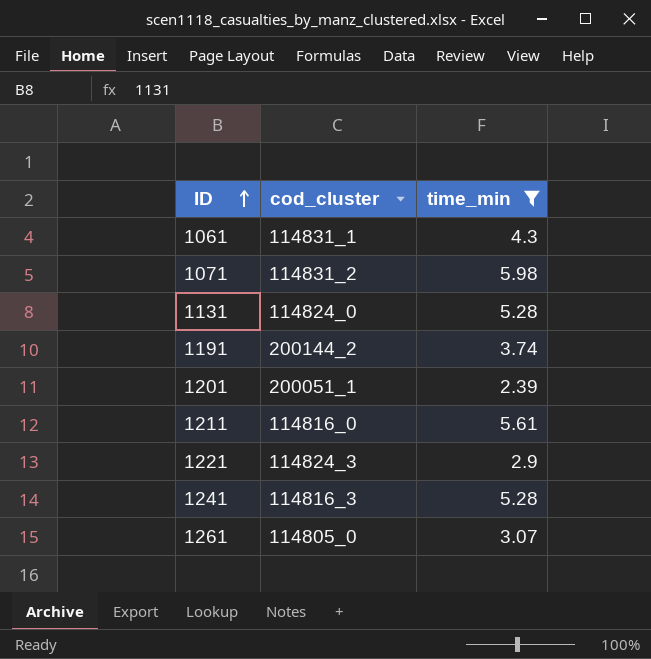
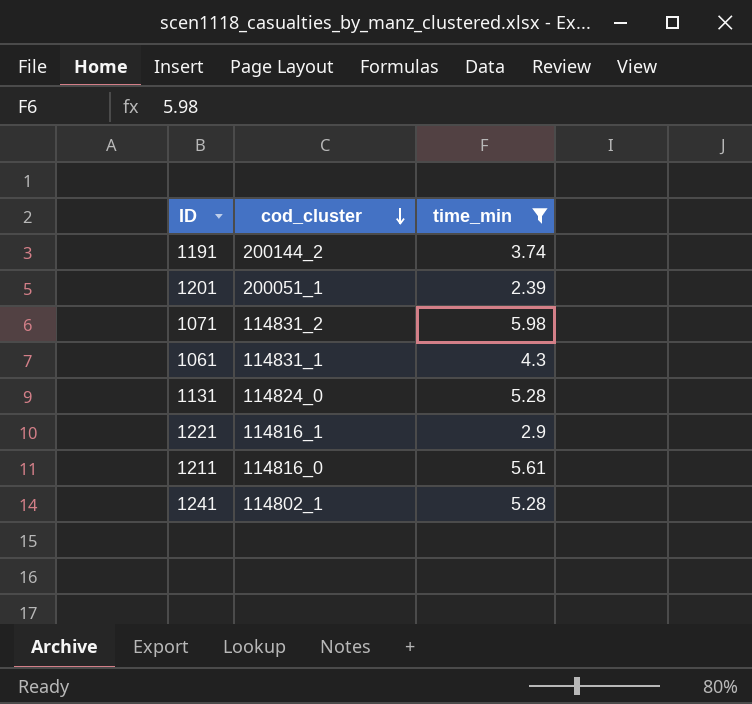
row order: ID ascending -> cod_cluster descending
row 1261: 114805_0 | 3.07 -> none
1221 | cod_cluster: 114824_3 -> 114816_1
1241 | cod_cluster: 114816_3 -> 114802_1

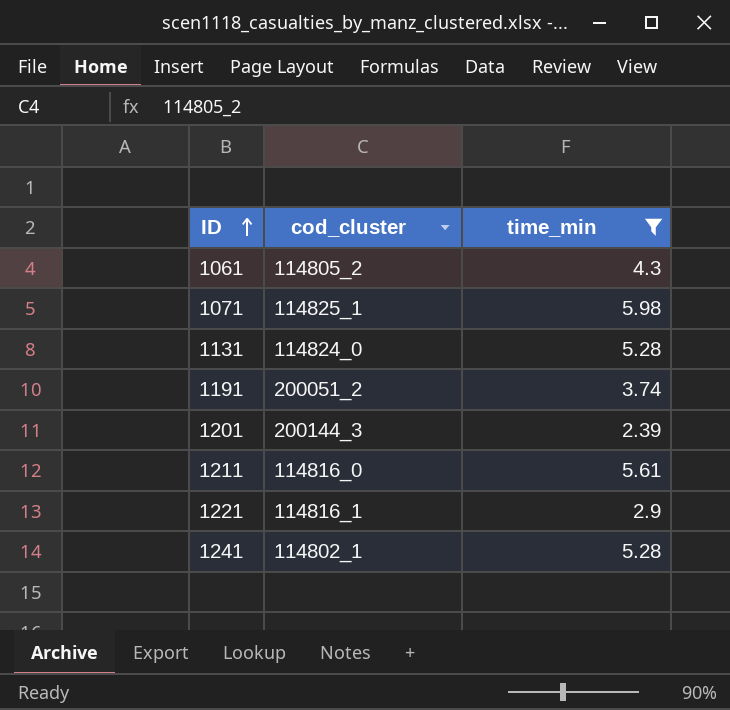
row order: cod_cluster descending -> ID ascending
1061 | cod_cluster: 114831_1 -> 114805_2
1071 | cod_cluster: 114831_2 -> 114825_1
1191 | cod_cluster: 200144_2 -> 200051_2
1201 | cod_cluster: 200051_1 -> 200144_3

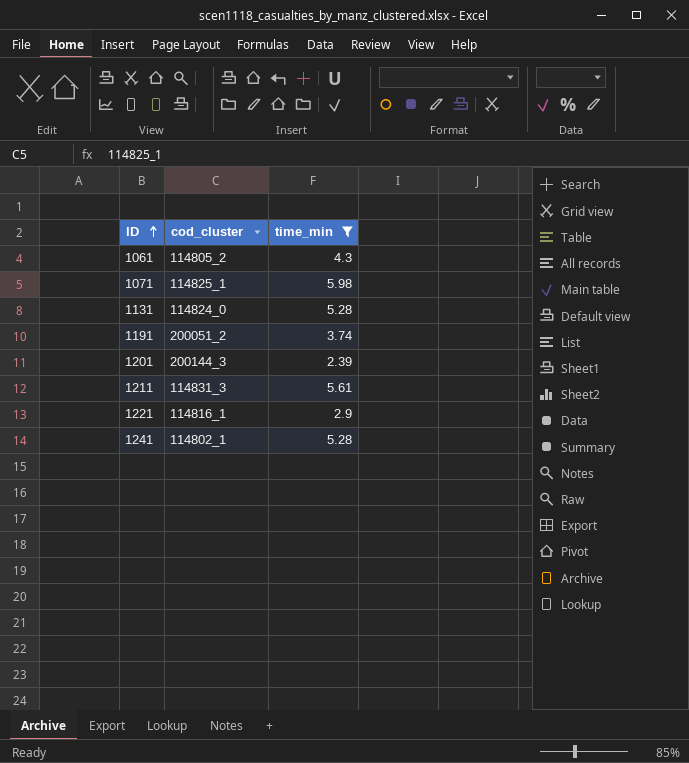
1211 | cod_cluster: 114816_0 -> 114831_3

